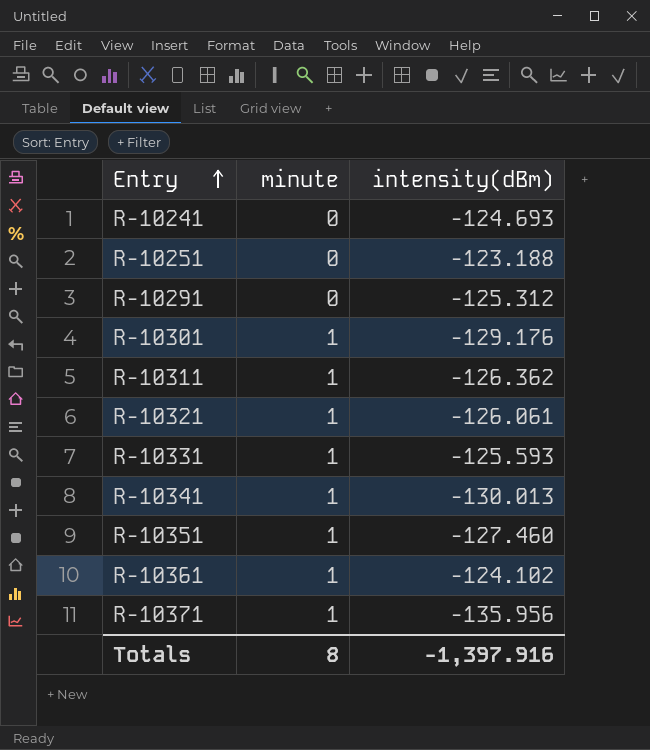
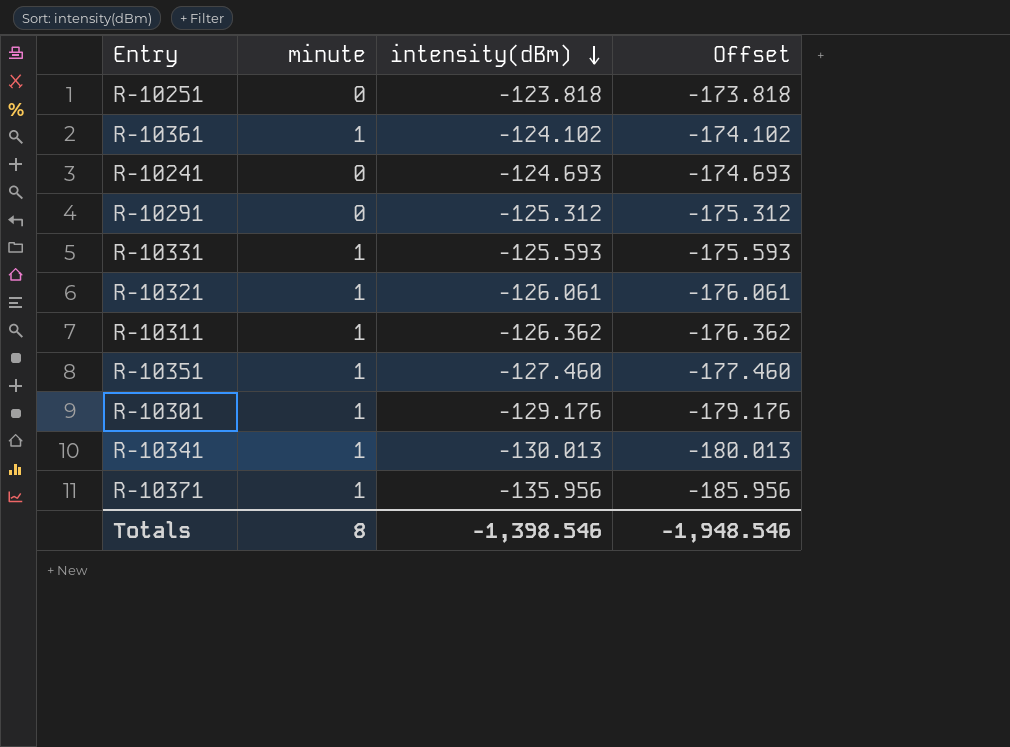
row order: Entry ascending -> intensity(dBm) descending
column Offset | formula: none -> [intensity(dBm)] - 50
R-10251 | intensity(dBm): -123.188 -> -123.818
Totals | intensity(dBm): -1,397.916 -> -1,398.546

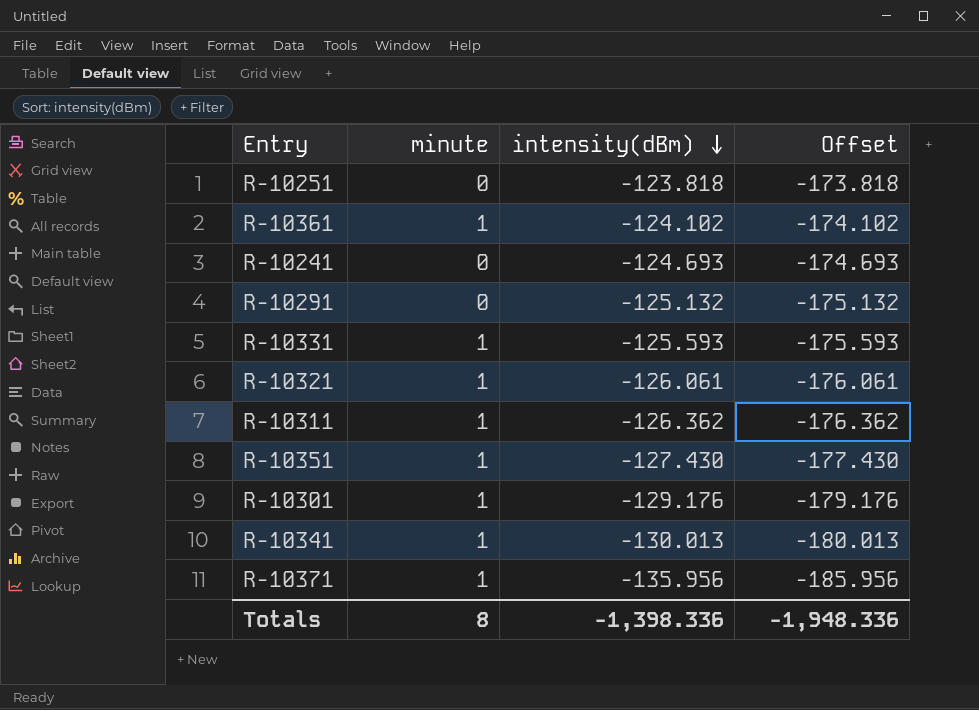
R-10291 | intensity(dBm): -125.312 -> -125.132
R-10291 | Offset: -175.312 -> -175.132
R-10351 | intensity(dBm): -127.460 -> -127.430
R-10351 | Offset: -177.460 -> -177.430
Totals | intensity(dBm): -1,398.546 -> -1,398.336
Totals | Offset: -1,948.546 -> -1,948.336

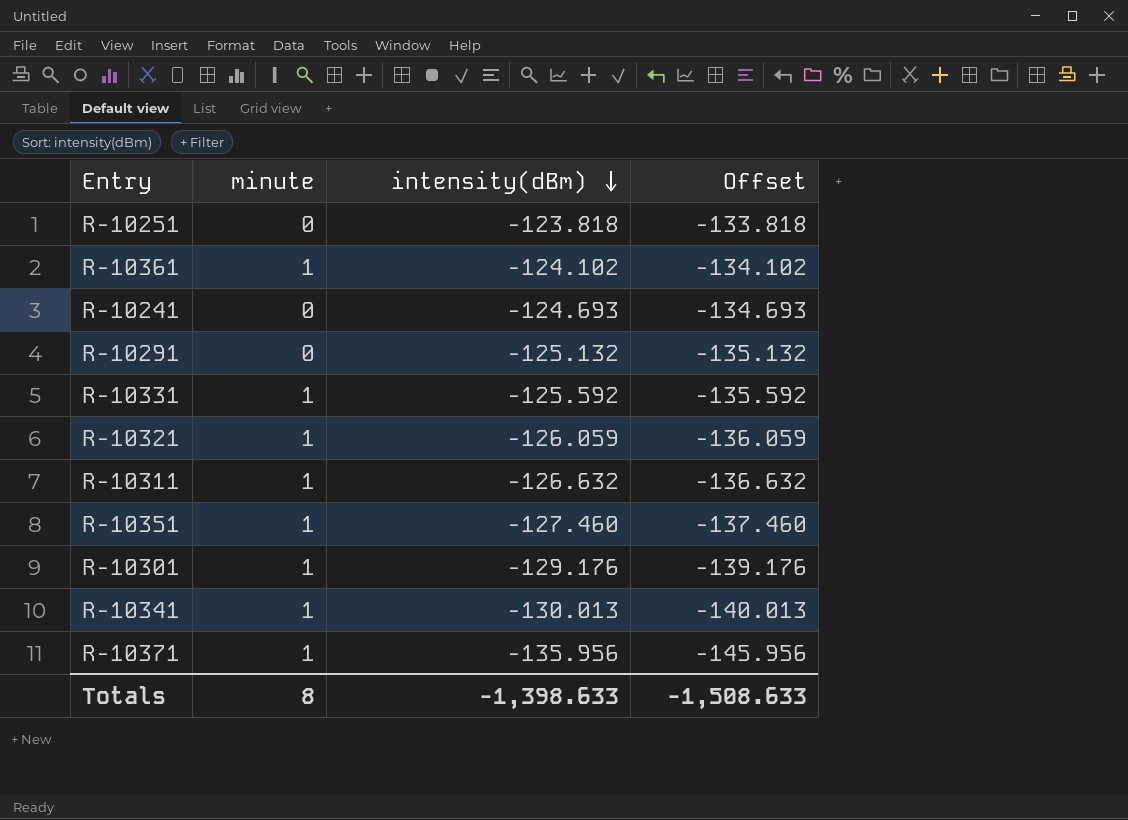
column Offset | formula: [intensity(dBm)] - 50 -> [intensity(dBm)] - 10
R-10331 | intensity(dBm): -125.593 -> -125.592
R-10321 | intensity(dBm): -126.061 -> -126.059
R-10311 | intensity(dBm): -126.362 -> -126.632
R-10351 | intensity(dBm): -127.430 -> -127.460
Totals | intensity(dBm): -1,398.336 -> -1,398.633
Totals | Offset: -1,948.336 -> -1,508.633

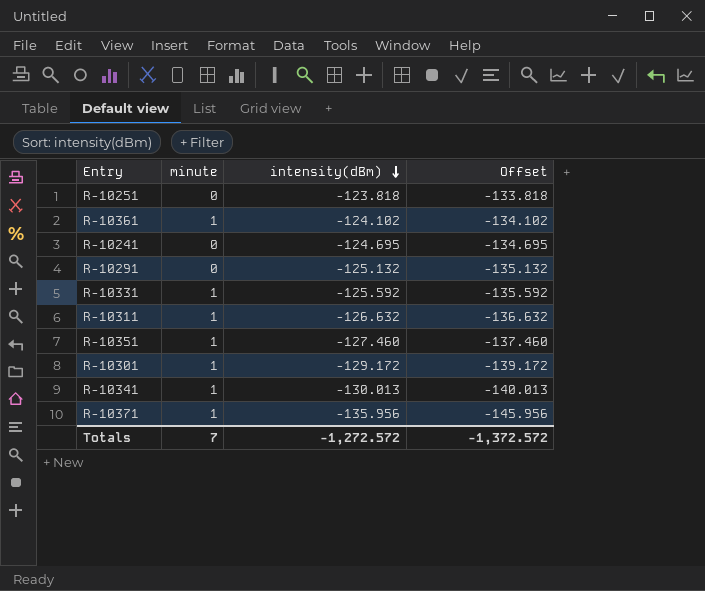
row R-10321: 1 | -126.059 | -136.059 -> none
R-10241 | intensity(dBm): -124.693 -> -124.695
R-10241 | Offset: -134.693 -> -134.695
R-10301 | intensity(dBm): -129.176 -> -129.172
R-10301 | Offset: -139.176 -> -139.172
Totals | minute: 8 -> 7
Totals | intensity(dBm): -1,398.633 -> -1,272.572
Totals | Offset: -1,508.633 -> -1,372.572

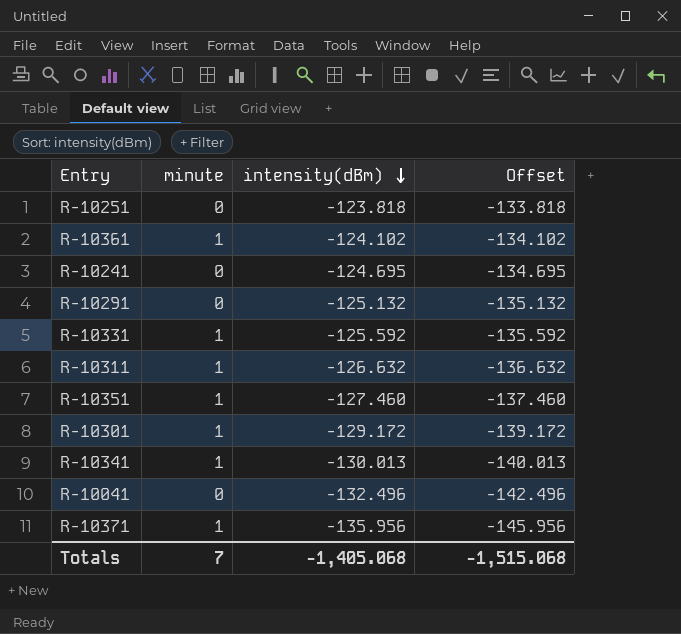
row R-10041: none -> 0 | -132.496 | -142.496
Totals | intensity(dBm): -1,272.572 -> -1,405.068
Totals | Offset: -1,372.572 -> -1,515.068

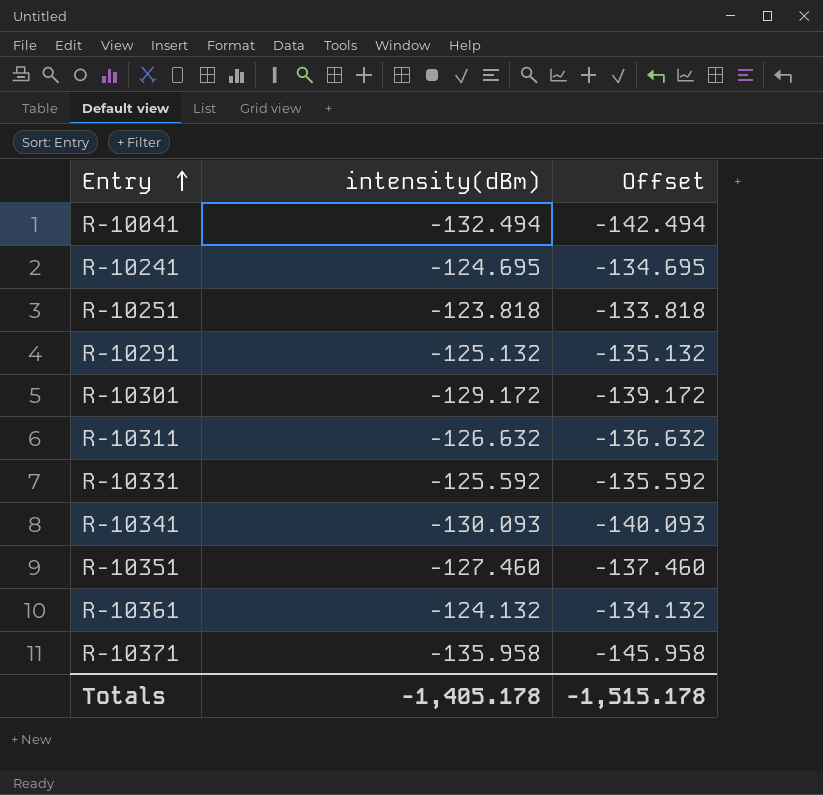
row order: intensity(dBm) descending -> Entry ascending
column minute | position: 2 -> none
R-10041 | intensity(dBm): -132.496 -> -132.494
R-10041 | Offset: -142.496 -> -142.494
R-10341 | intensity(dBm): -130.013 -> -130.093
R-10341 | Offset: -140.013 -> -140.093
R-10361 | intensity(dBm): -124.102 -> -124.132
R-10361 | Offset: -134.102 -> -134.132
R-10371 | intensity(dBm): -135.956 -> -135.958
R-10371 | Offset: -145.956 -> -145.958
Totals | intensity(dBm): -1,405.068 -> -1,405.178
Totals | Offset: -1,515.068 -> -1,515.178

